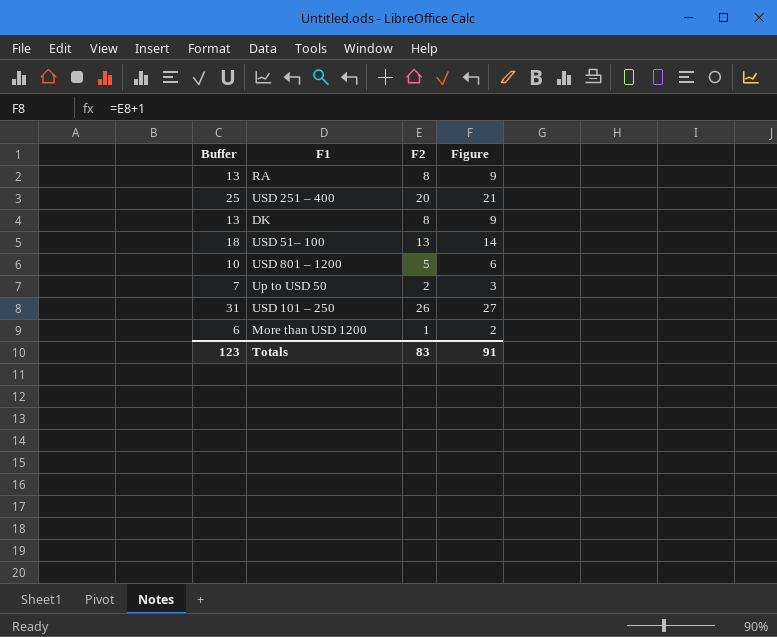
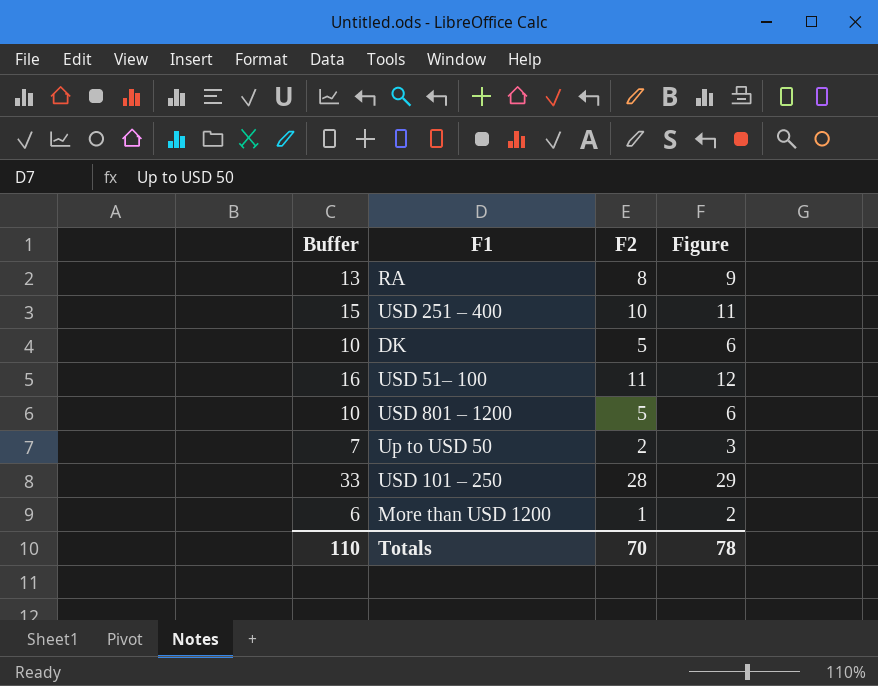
USD 251 – 400 | Buffer: 25 -> 15
USD 251 – 400 | F2: 20 -> 10
USD 251 – 400 | Figure: 21 -> 11
DK | Buffer: 13 -> 10
DK | F2: 8 -> 5
DK | Figure: 9 -> 6
USD 51– 100 | Buffer: 18 -> 16
USD 51– 100 | F2: 13 -> 11
USD 51– 100 | Figure: 14 -> 12
USD 101 – 250 | Buffer: 31 -> 33
USD 101 – 250 | F2: 26 -> 28
USD 101 – 250 | Figure: 27 -> 29
Totals | Buffer: 123 -> 110
Totals | F2: 83 -> 70
Totals | Figure: 91 -> 78

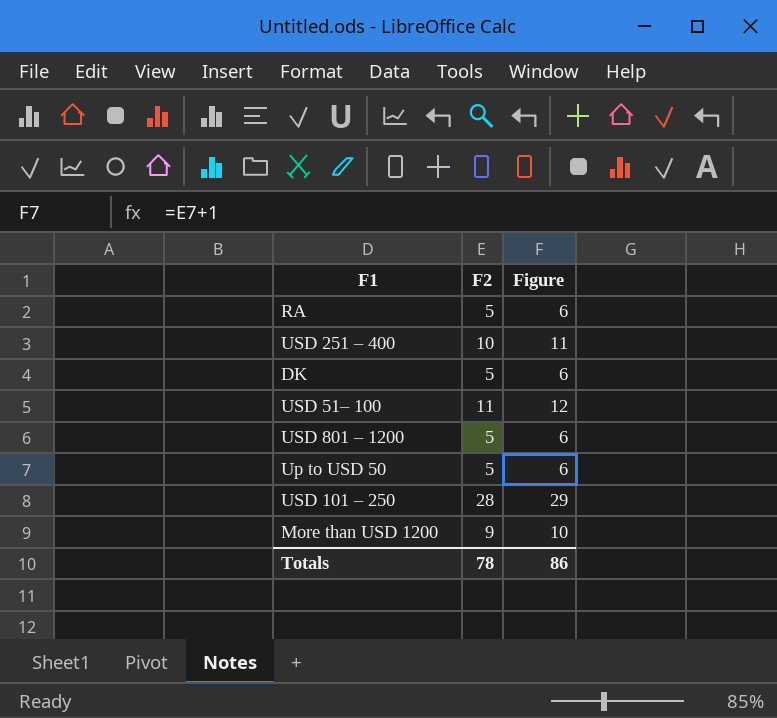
column Buffer | formula: [F2] + 5 -> none
RA | F2: 8 -> 5
RA | Figure: 9 -> 6
Up to USD 50 | F2: 2 -> 5
Up to USD 50 | Figure: 3 -> 6
More than USD 1200 | F2: 1 -> 9
More than USD 1200 | Figure: 2 -> 10
Totals | F2: 70 -> 78
Totals | Figure: 78 -> 86

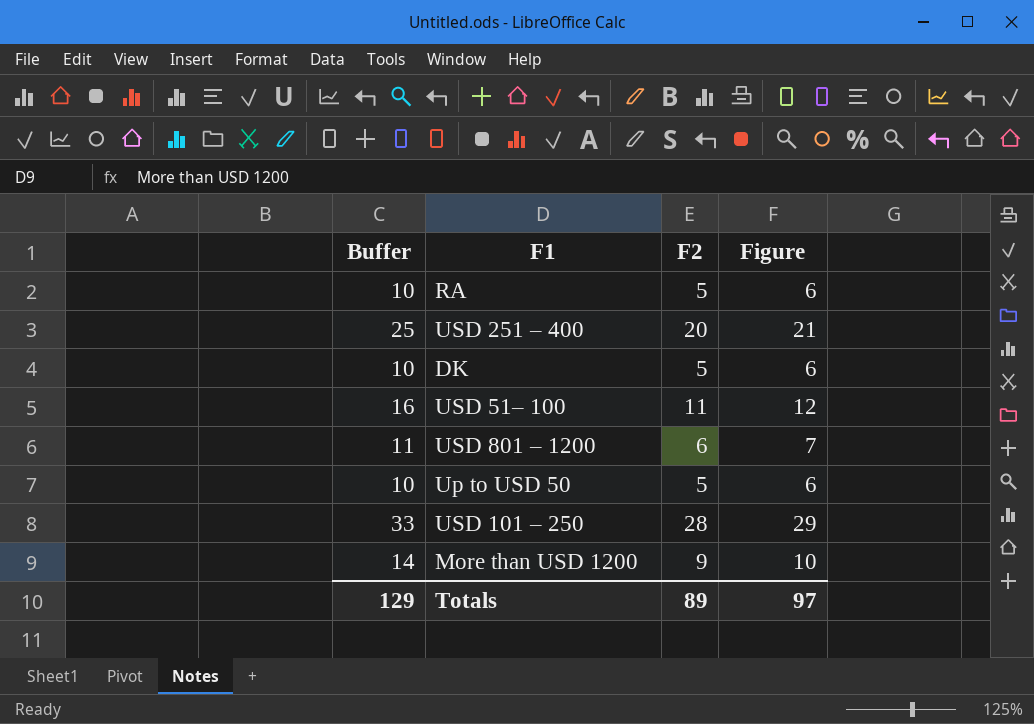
column Buffer | formula: none -> [F2] + 5
USD 251 – 400 | F2: 10 -> 20
USD 251 – 400 | Figure: 11 -> 21
USD 801 – 1200 | F2: 5 -> 6
USD 801 – 1200 | Figure: 6 -> 7
Totals | F2: 78 -> 89
Totals | Figure: 86 -> 97

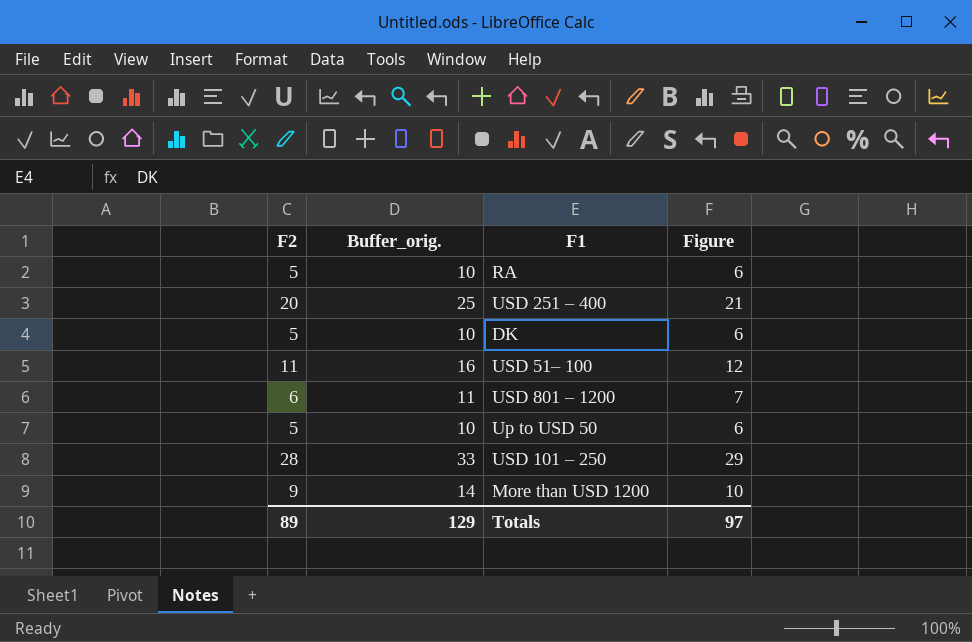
column F2 | position: 3 -> 1
column name: Buffer -> Buffer_orig.

